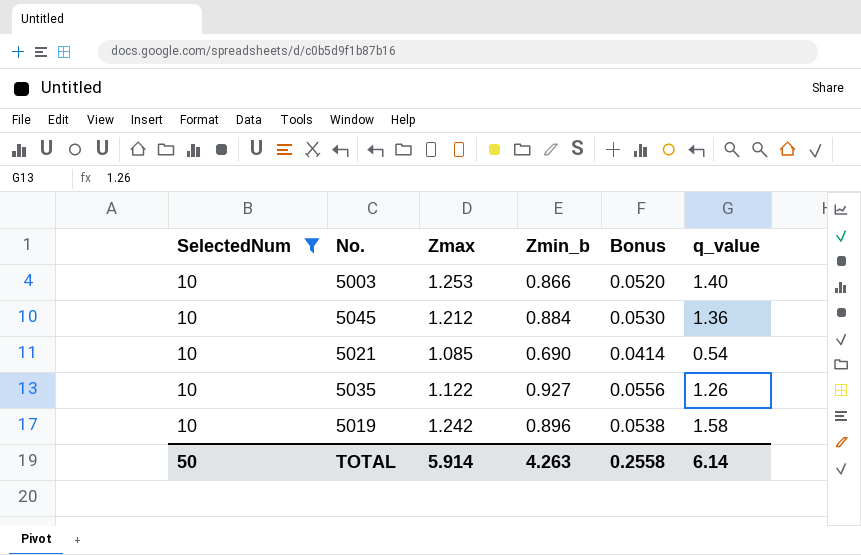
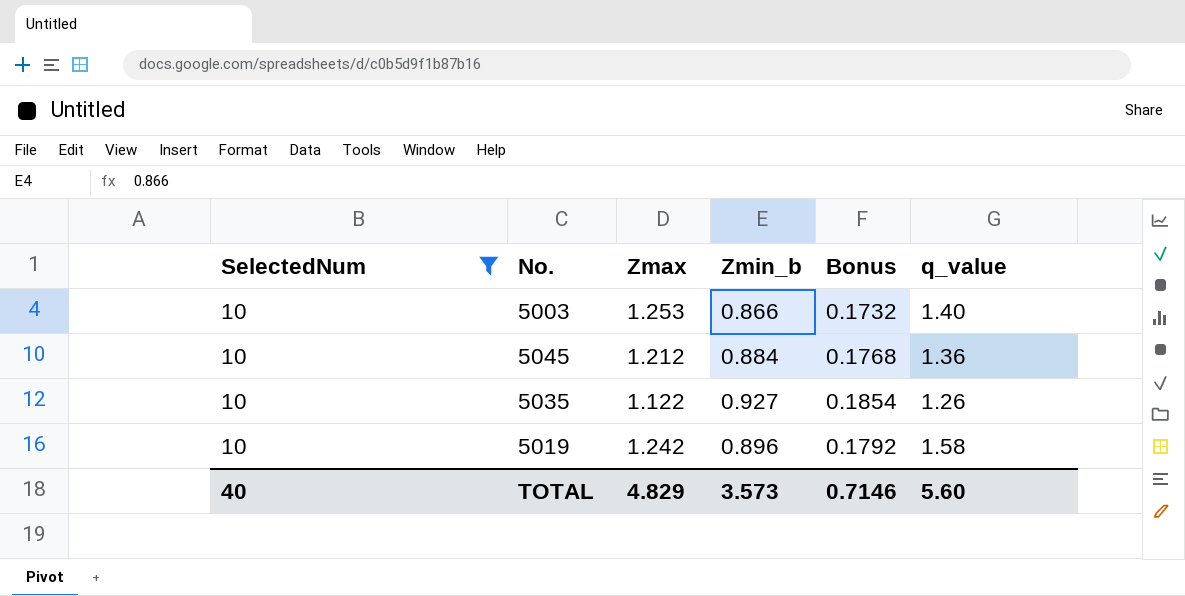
column Bonus | formula: [Zmin_b] * 0.06 -> [Zmin_b] * 0.2
row 5021: 10 | 1.085 | 0.690 | 0.0414 | 0.54 -> none
TOTAL | SelectedNum: 50 -> 40
TOTAL | Zmax: 5.914 -> 4.829
TOTAL | Zmin_b: 4.263 -> 3.573
TOTAL | Bonus: 0.2558 -> 0.7146
TOTAL | q_value: 6.14 -> 5.60

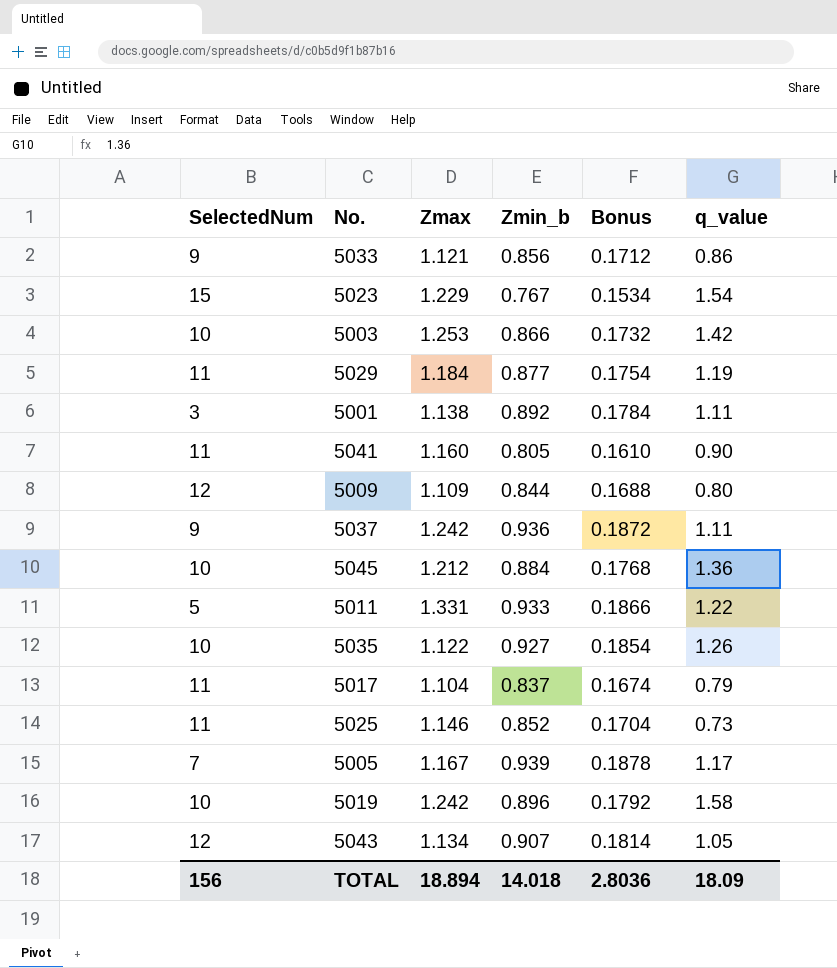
filter: SelectedNum = 10 -> none
5003 | q_value: 1.40 -> 1.42
TOTAL | SelectedNum: 40 -> 156
TOTAL | Zmax: 4.829 -> 18.894
TOTAL | Zmin_b: 3.573 -> 14.018
TOTAL | Bonus: 0.7146 -> 2.8036
TOTAL | q_value: 5.60 -> 18.09

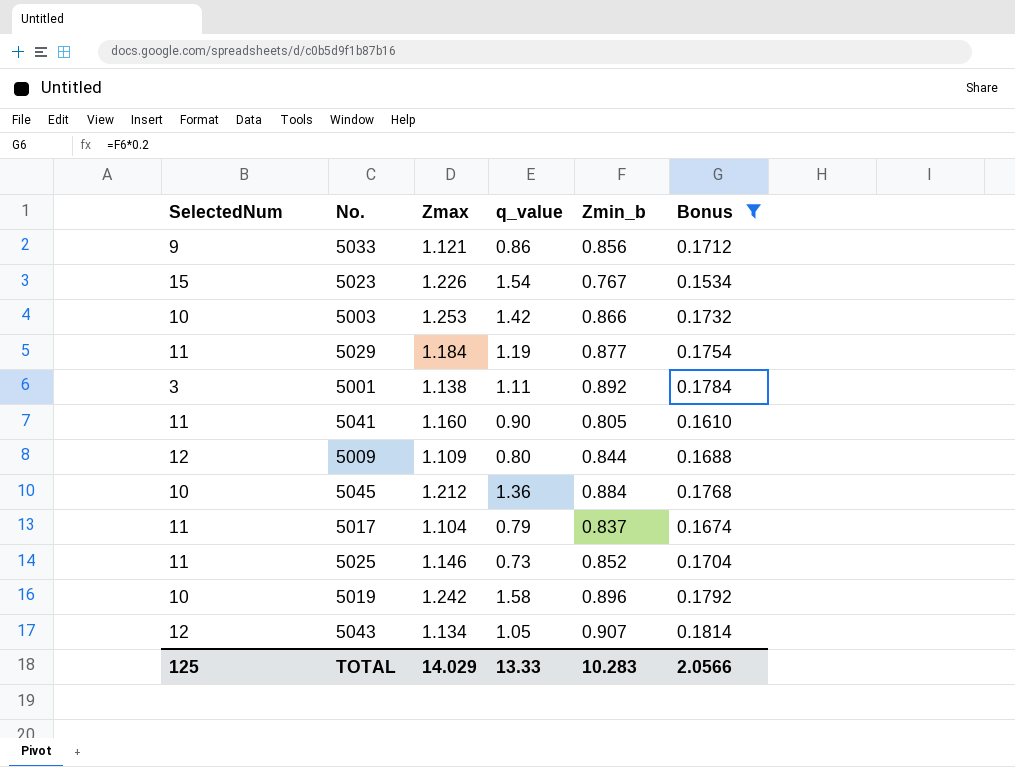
filter: none -> Bonus <= 0.1814
column q_value | position: 6 -> 4
5023 | Zmax: 1.229 -> 1.226
TOTAL | SelectedNum: 156 -> 125
TOTAL | Zmax: 18.894 -> 14.029
TOTAL | q_value: 18.09 -> 13.33
TOTAL | Zmin_b: 14.018 -> 10.283
TOTAL | Bonus: 2.8036 -> 2.0566

